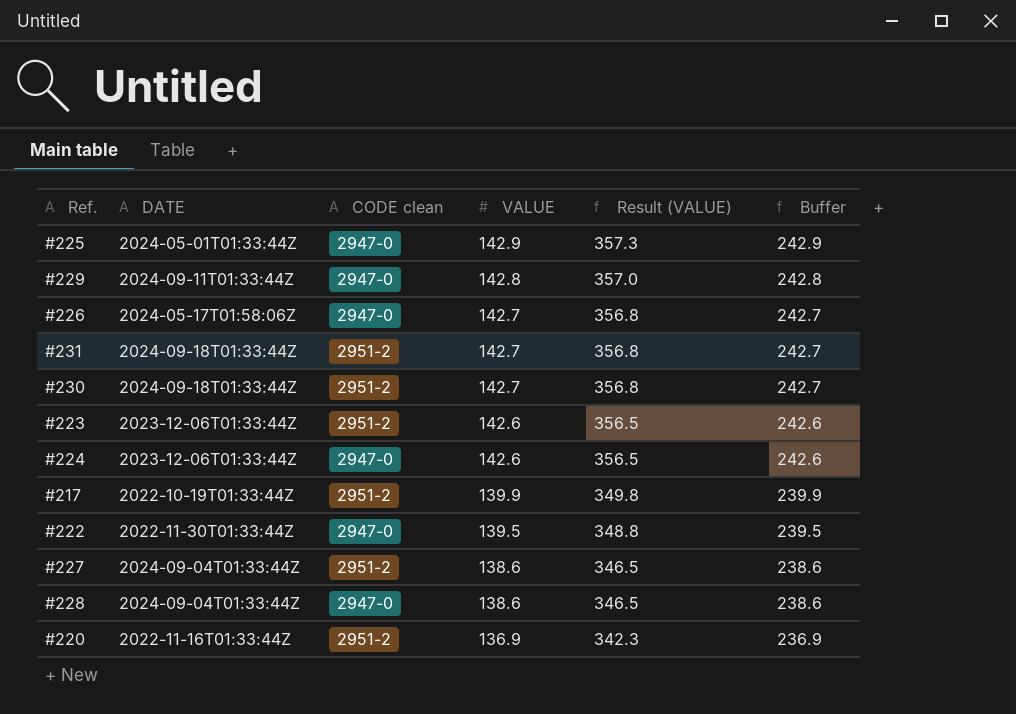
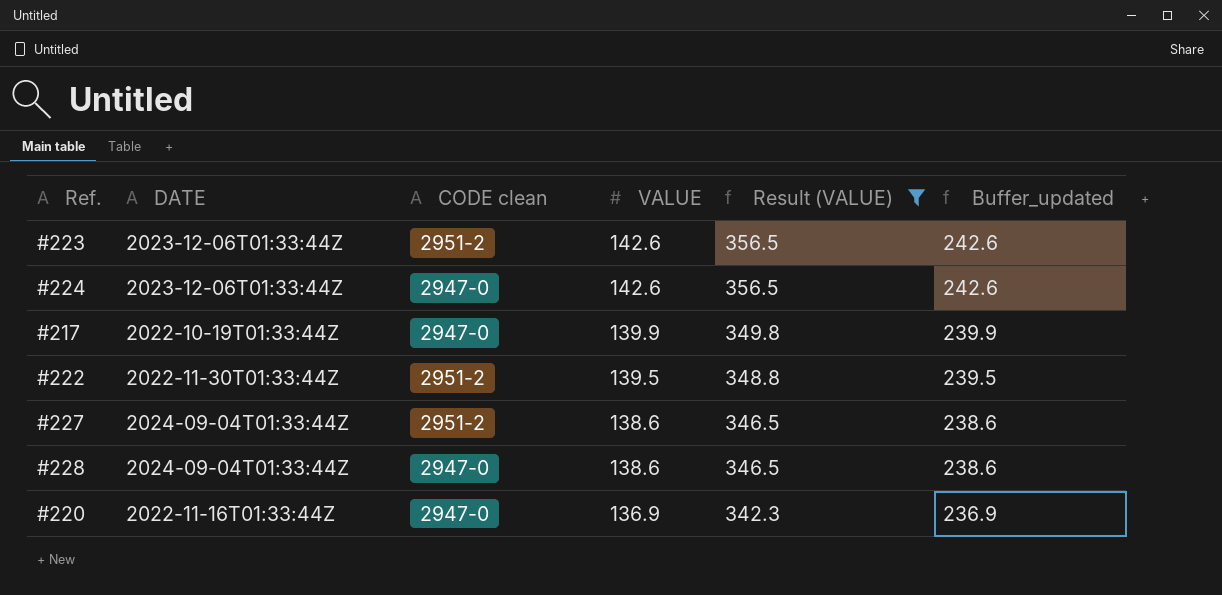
filter: none -> Result (VALUE) <= 356.5
column name: Buffer -> Buffer_updated
#217 | CODE clean: 2951-2 -> 2947-0
#222 | CODE clean: 2947-0 -> 2951-2
#220 | CODE clean: 2951-2 -> 2947-0

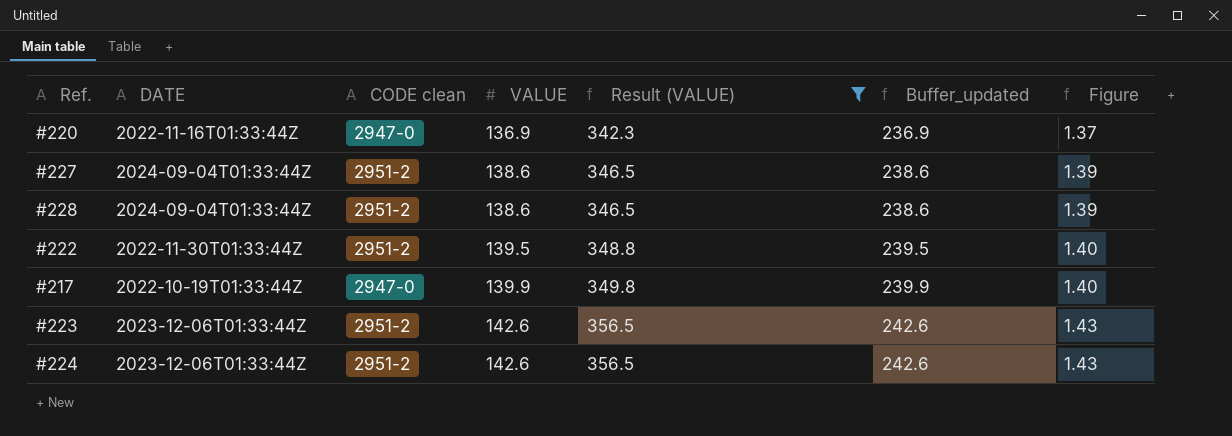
row order: VALUE descending -> VALUE ascending
column Figure | formula: none -> [VALUE] * 0.01
#228 | CODE clean: 2947-0 -> 2951-2
#224 | CODE clean: 2947-0 -> 2951-2

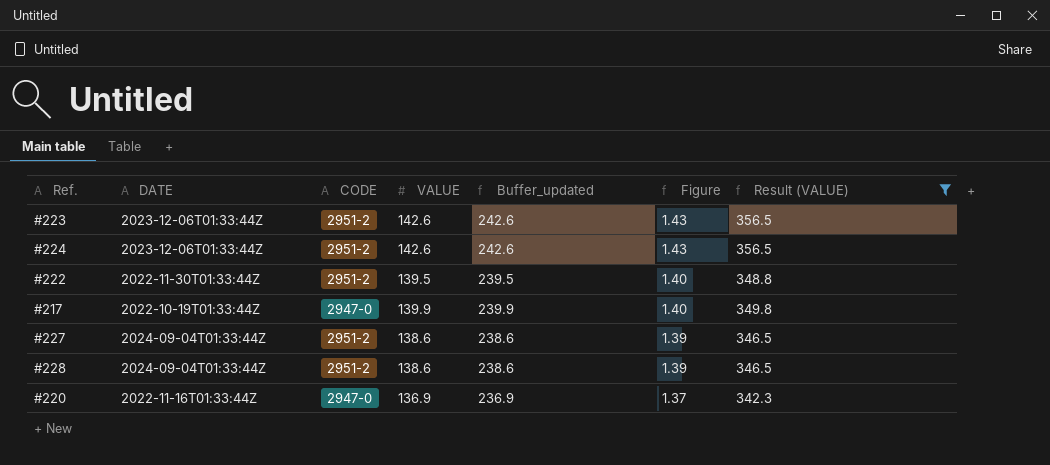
row order: VALUE ascending -> Figure descending
column name: CODE clean -> CODE
column Result (VALUE) | position: 5 -> 7

